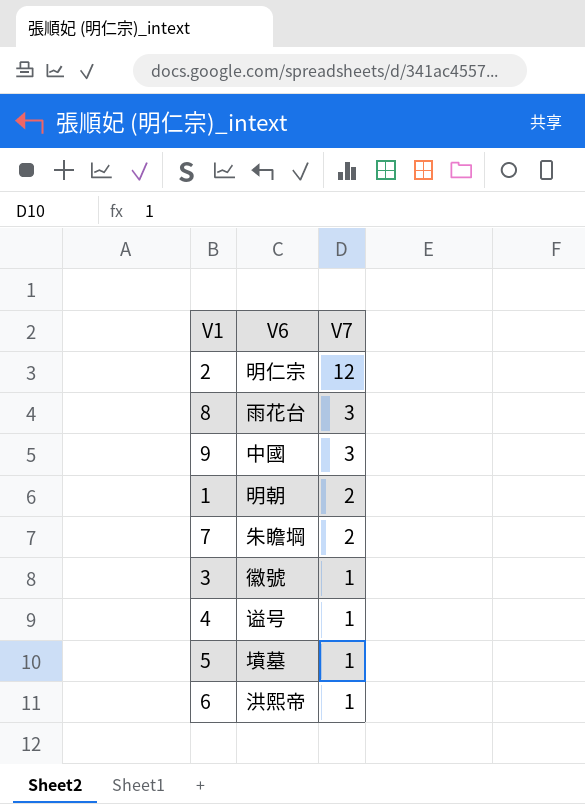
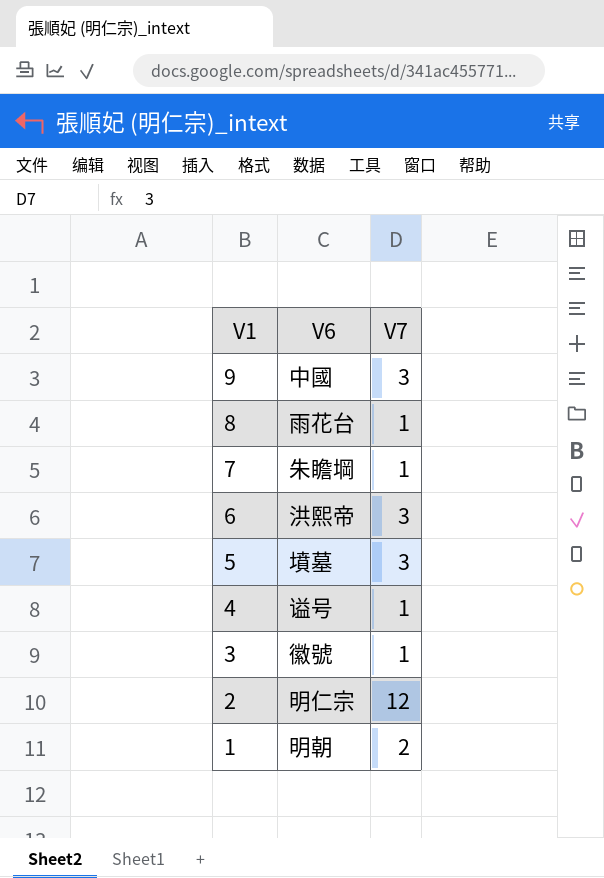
row order: V7 descending -> V1 descending
8 | V7: 3 -> 1
7 | V7: 2 -> 1
6 | V7: 1 -> 3
5 | V7: 1 -> 3

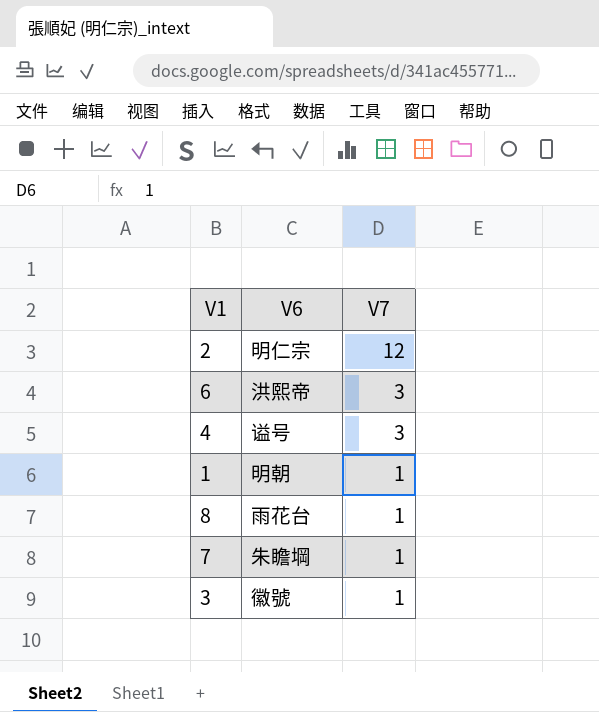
row order: V1 descending -> V7 descending
row 9: 中國 | 3 -> none
row 5: 墳墓 | 3 -> none
4 | V7: 1 -> 3
1 | V7: 2 -> 1

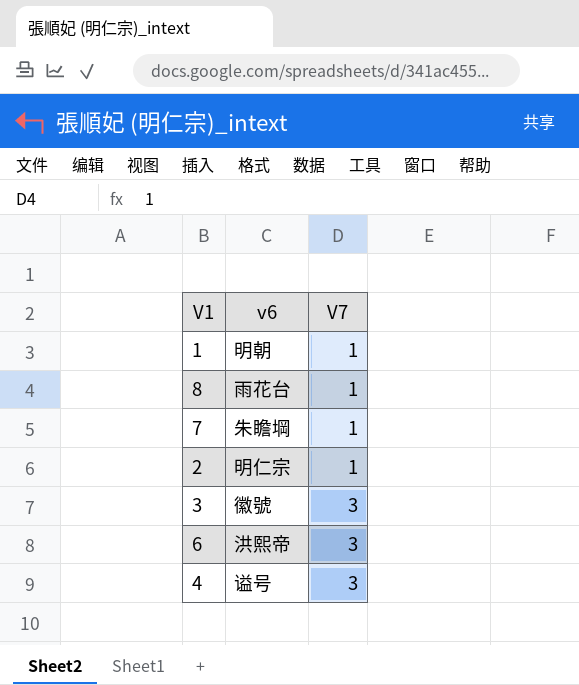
row order: V7 descending -> V7 ascending
column name: V6 -> v6
2 | V7: 12 -> 1
3 | V7: 1 -> 3

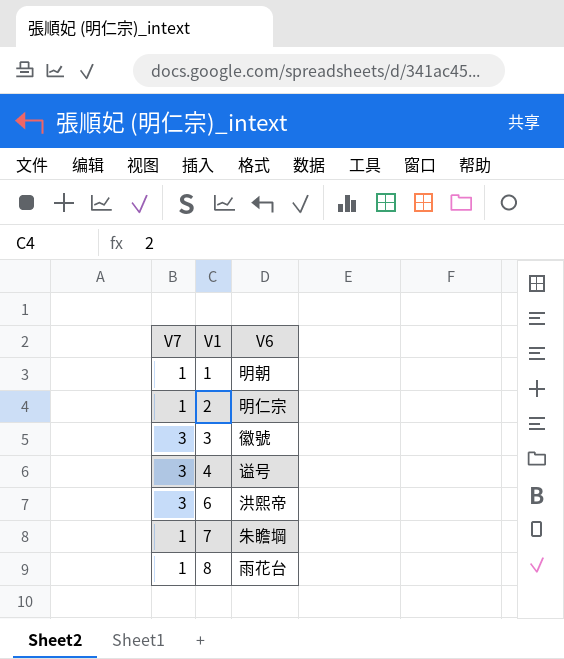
row order: V7 ascending -> V1 ascending
column V7 | position: 3 -> 1
column name: v6 -> V6

